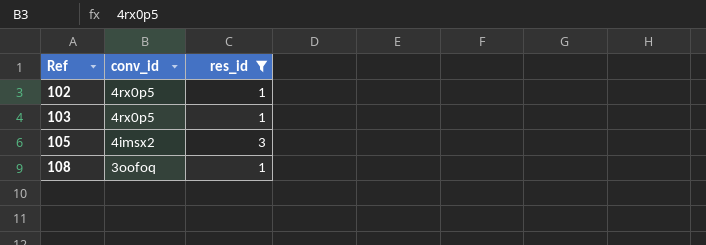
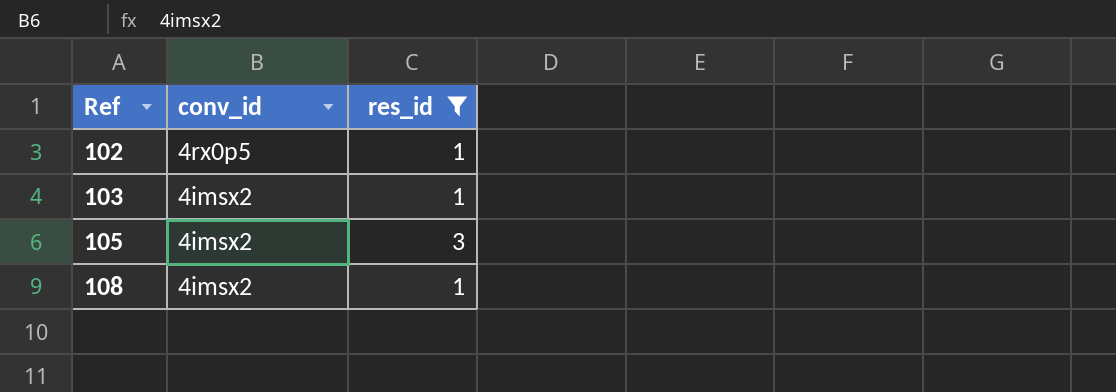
103 | conv_id: 4rx0p5 -> 4imsx2
108 | conv_id: 3oofoq -> 4imsx2

